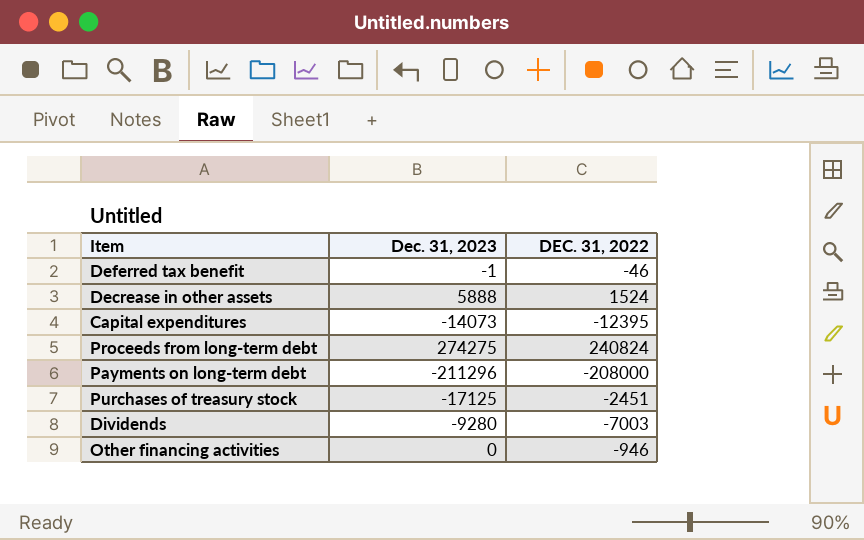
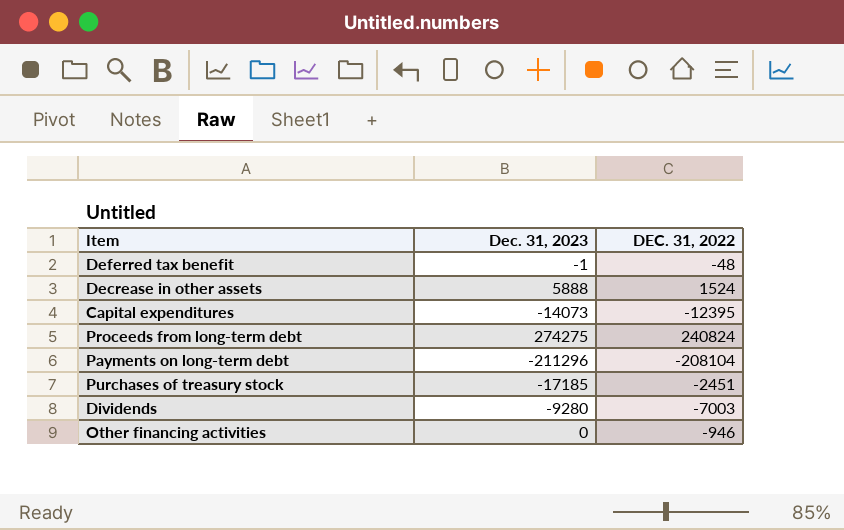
Deferred tax benefit | DEC. 31, 2022: -46 -> -48
Payments on long-term debt | DEC. 31, 2022: -208000 -> -208104
Purchases of treasury stock | Dec. 31, 2023: -17125 -> -17185

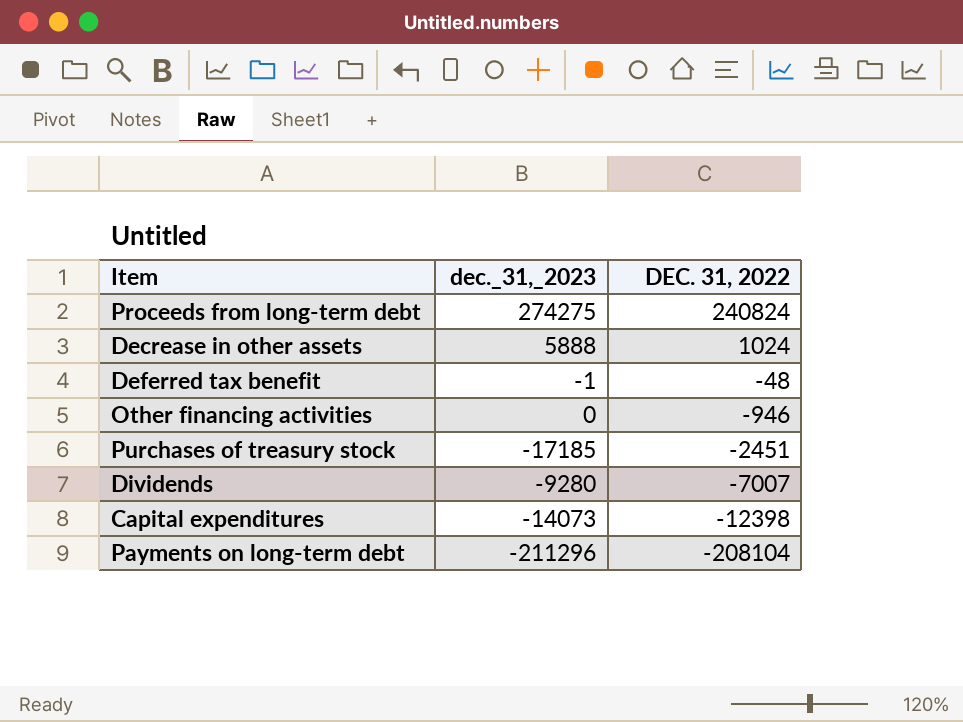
row order: none -> DEC. 31, 2022 descending
column name: Dec. 31, 2023 -> dec._31,_2023
Decrease in other assets | DEC. 31, 2022: 1524 -> 1024
Dividends | DEC. 31, 2022: -7003 -> -7007
Capital expenditures | DEC. 31, 2022: -12395 -> -12398

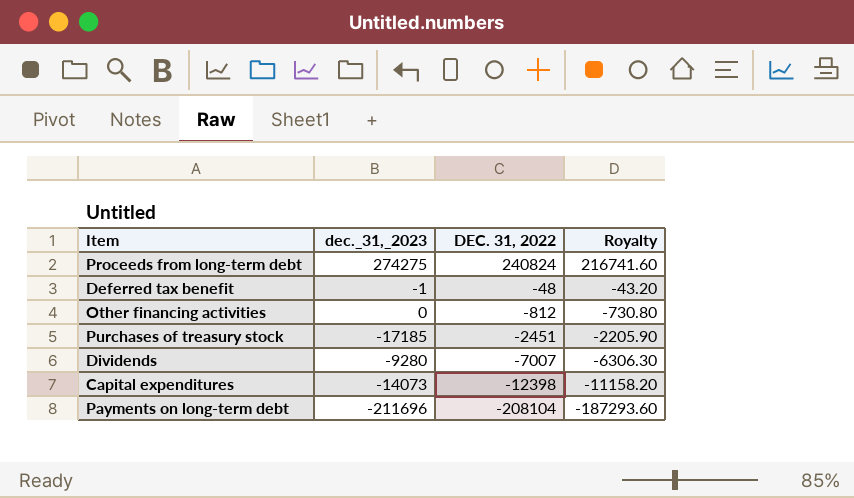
column Royalty | formula: none -> [DEC. 31, 2022] * 0.9
row Decrease in other assets: 5888 | 1024 -> none
Other financing activities | DEC. 31, 2022: -946 -> -812
Payments on long-term debt | dec._31,_2023: -211296 -> -211696

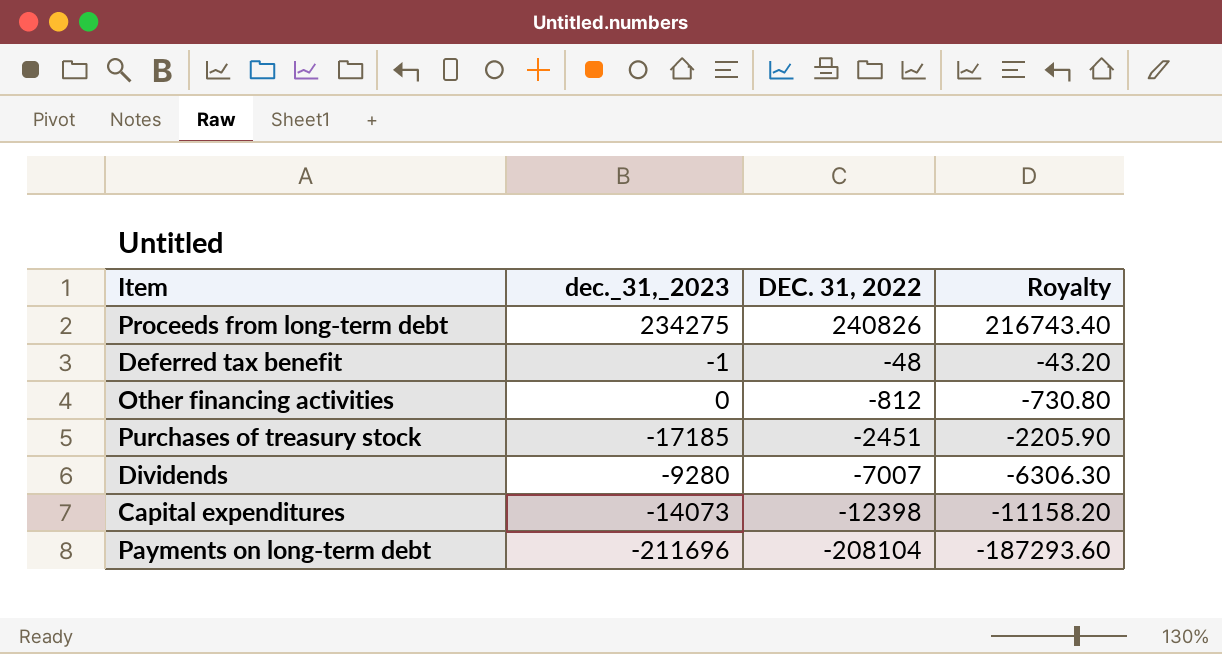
Proceeds from long-term debt | dec._31,_2023: 274275 -> 234275
Proceeds from long-term debt | DEC. 31, 2022: 240824 -> 240826
Proceeds from long-term debt | Royalty: 216741.60 -> 216743.40

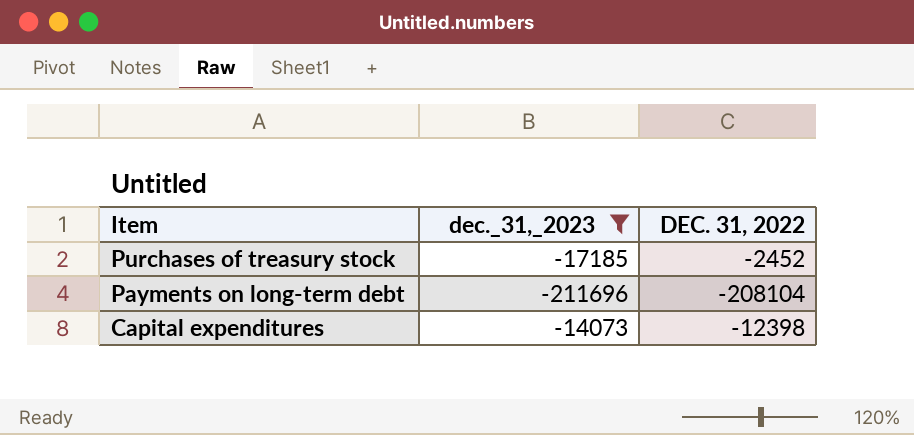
filter: none -> dec._31,_2023 <= -14073
row order: DEC. 31, 2022 descending -> Item descending
column Royalty | formula: [DEC. 31, 2022] * 0.9 -> none
Purchases of treasury stock | DEC. 31, 2022: -2451 -> -2452

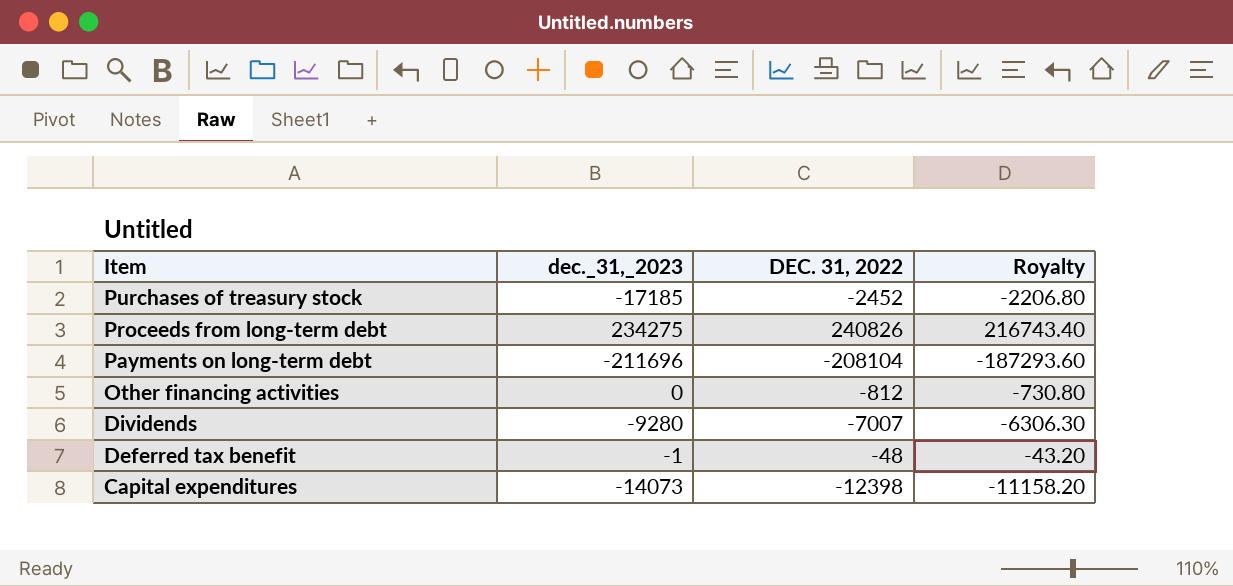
filter: dec._31,_2023 <= -14073 -> none
column Royalty | formula: none -> [DEC. 31, 2022] * 0.9

